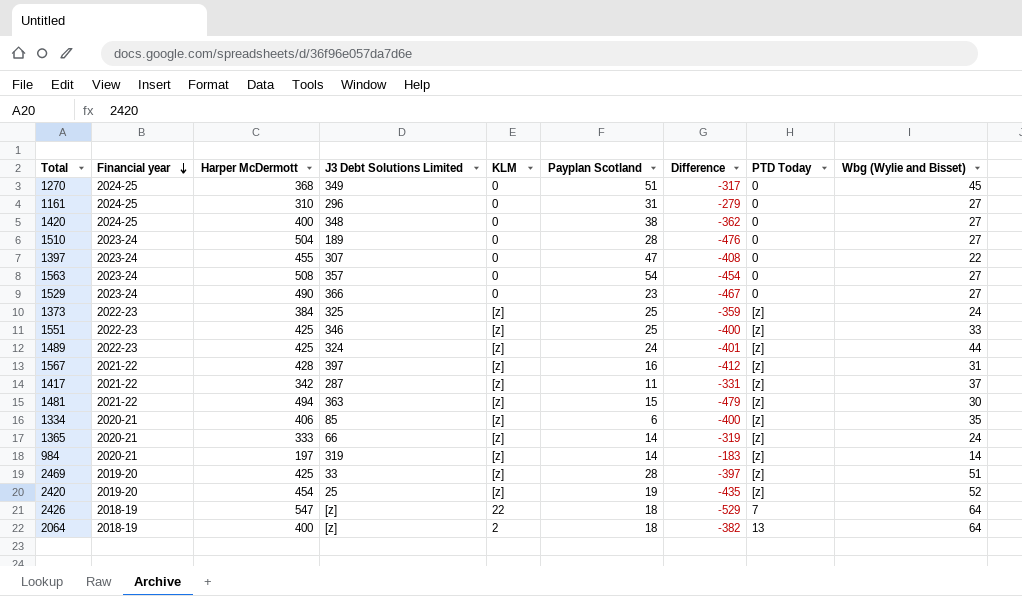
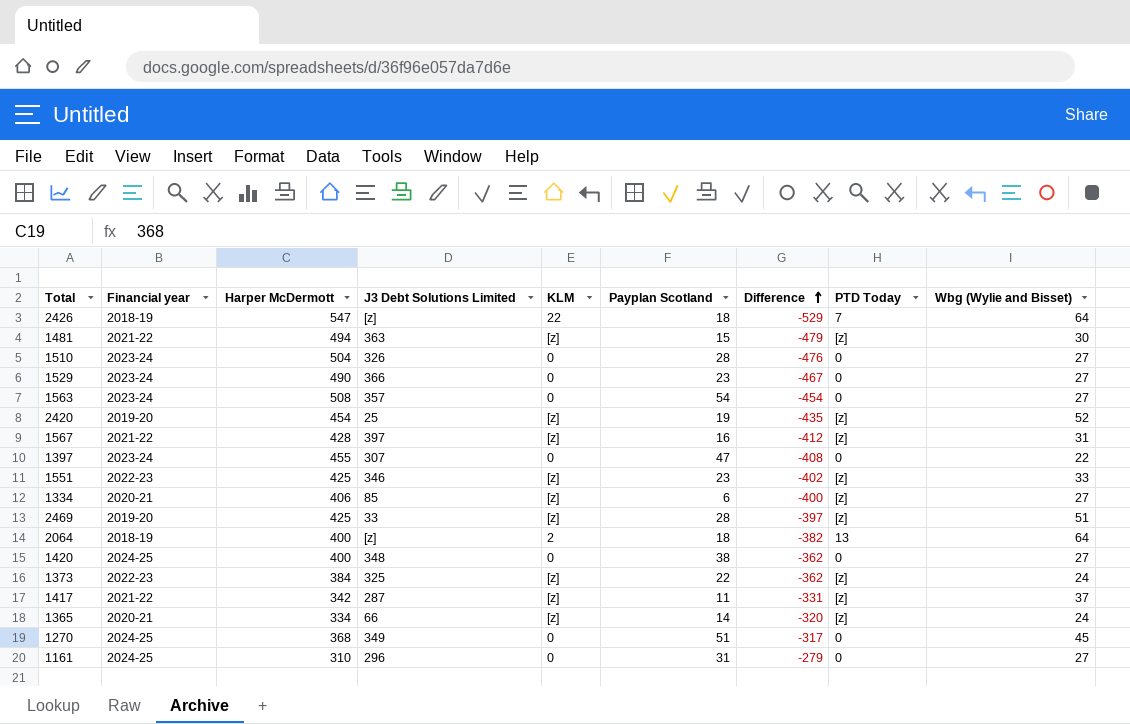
row order: Financial year descending -> Difference ascending
row 1489: 2022-23 | 425 | 324 | [z] | 24 | -401 | [z] | 44 -> none
row 984: 2020-21 | 197 | 319 | [z] | 14 | -183 | [z] | 14 -> none
1510 | J3 Debt Solutions Limited: 189 -> 326
1551 | Payplan Scotland: 25 -> 23
1551 | Difference: -400 -> -402
1334 | Wbg (Wylie and Bisset): 35 -> 27
1373 | Payplan Scotland: 25 -> 22
1373 | Difference: -359 -> -362
1365 | Harper McDermott: 333 -> 334
1365 | Difference: -319 -> -320

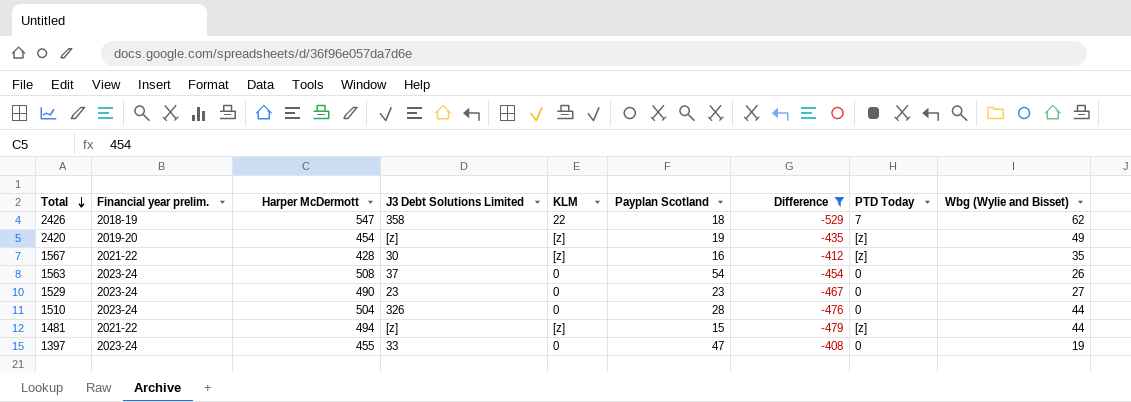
filter: none -> Difference <= -408
row order: Difference ascending -> Total descending
column name: Financial year -> Financial year prelim.
2426 | J3 Debt Solutions Limited: [z] -> 358
2426 | Wbg (Wylie and Bisset): 64 -> 62
2420 | J3 Debt Solutions Limited: 25 -> [z]
2420 | Wbg (Wylie and Bisset): 52 -> 49
1567 | J3 Debt Solutions Limited: 397 -> 30
1567 | Wbg (Wylie and Bisset): 31 -> 35
1563 | J3 Debt Solutions Limited: 357 -> 37
1563 | Wbg (Wylie and Bisset): 27 -> 26
1529 | J3 Debt Solutions Limited: 366 -> 23
1510 | Wbg (Wylie and Bisset): 27 -> 44
1481 | J3 Debt Solutions Limited: 363 -> [z]
1481 | Wbg (Wylie and Bisset): 30 -> 44
1397 | J3 Debt Solutions Limited: 307 -> 33
1397 | Wbg (Wylie and Bisset): 22 -> 19

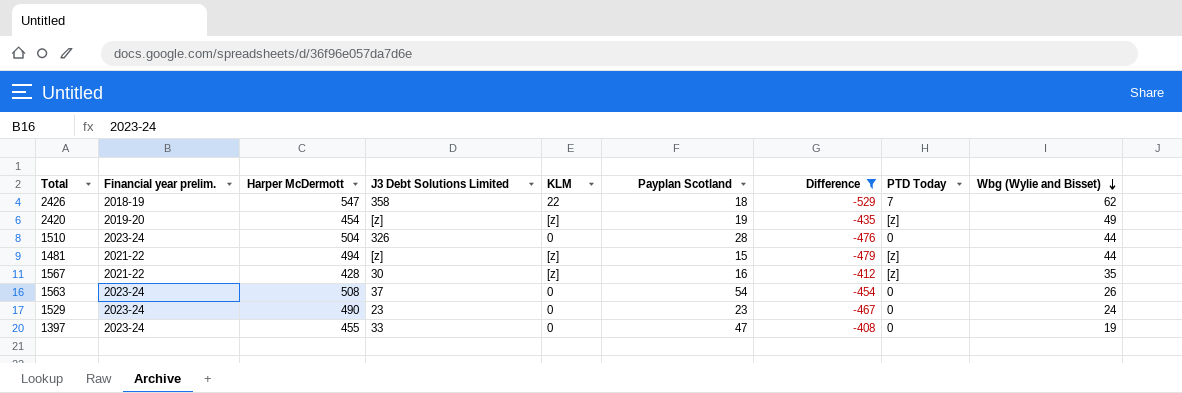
row order: Total descending -> Wbg (Wylie and Bisset) descending
1529 | Wbg (Wylie and Bisset): 27 -> 24

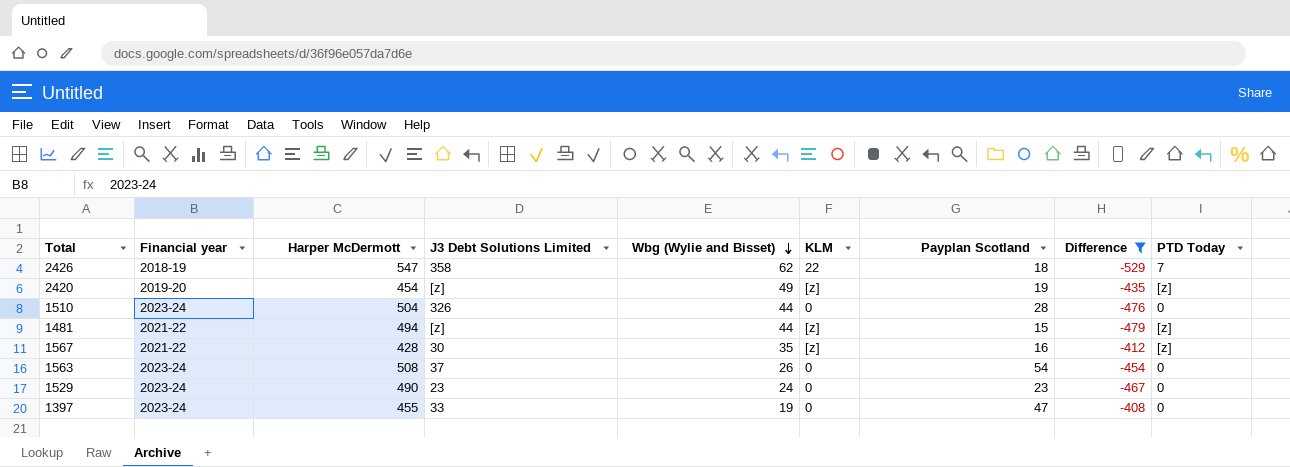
column name: Financial year prelim. -> Financial year
column Wbg (Wylie and Bisset) | position: 9 -> 5

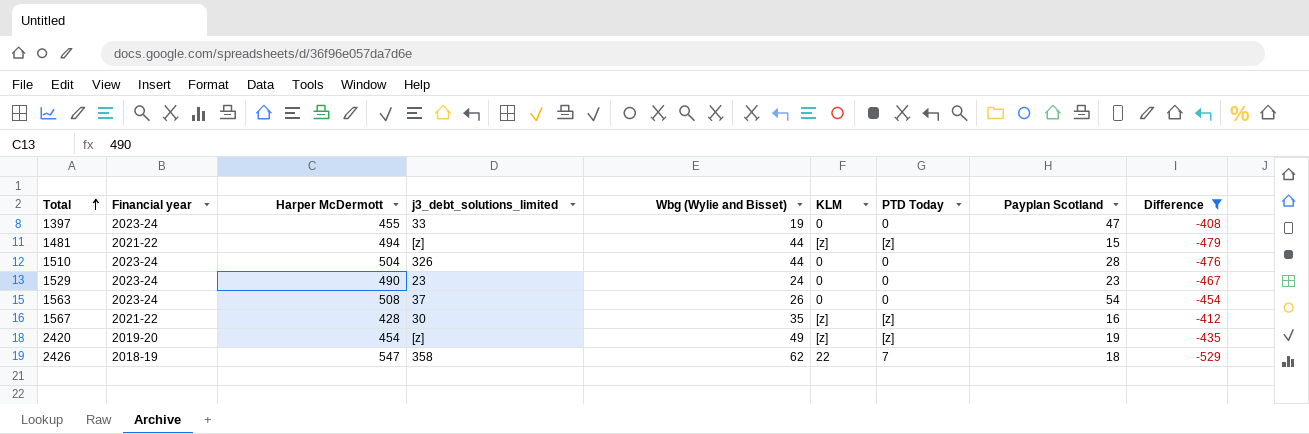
row order: Wbg (Wylie and Bisset) descending -> Total ascending
column name: J3 Debt Solutions Limited -> j3_debt_solutions_limited
column PTD Today | position: 9 -> 7

